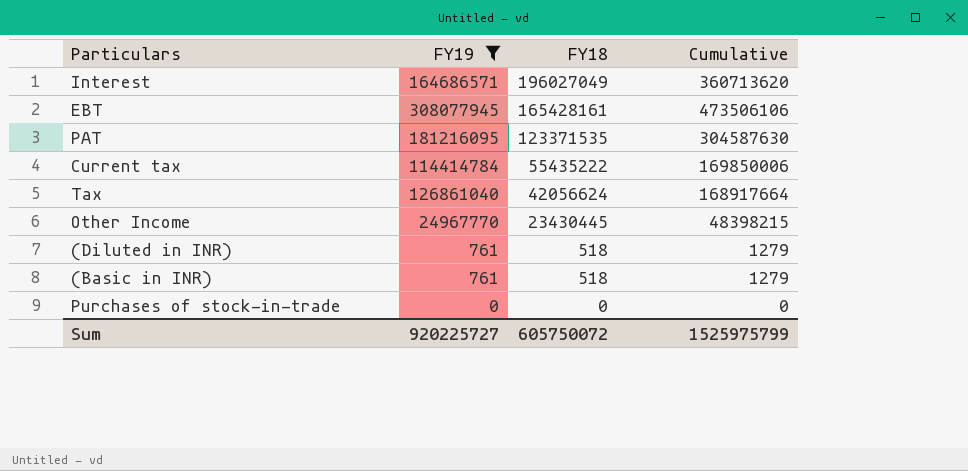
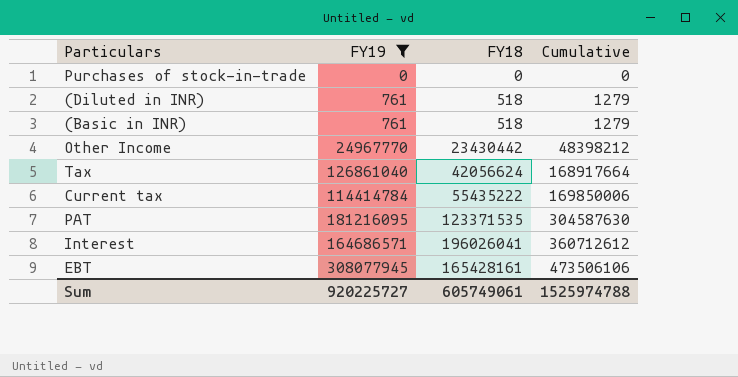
row order: FY18 descending -> Cumulative ascending
Other Income | FY18: 23430445 -> 23430442
Other Income | Cumulative: 48398215 -> 48398212
Interest | FY18: 196027049 -> 196026041
Interest | Cumulative: 360713620 -> 360712612
Sum | FY18: 605750072 -> 605749061
Sum | Cumulative: 1525975799 -> 1525974788

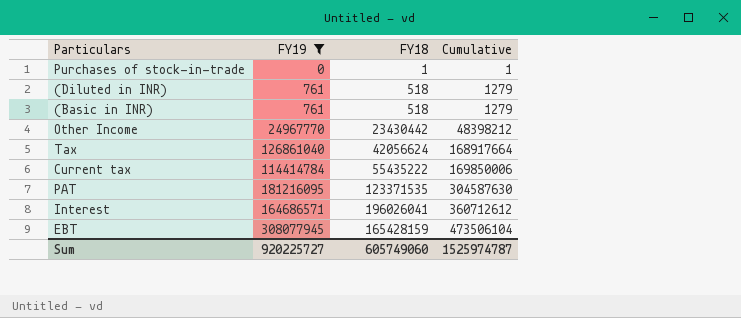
Purchases of stock-in-trade | FY18: 0 -> 1
Purchases of stock-in-trade | Cumulative: 0 -> 1
EBT | FY18: 165428161 -> 165428159
EBT | Cumulative: 473506106 -> 473506104
Sum | FY18: 605749061 -> 605749060
Sum | Cumulative: 1525974788 -> 1525974787

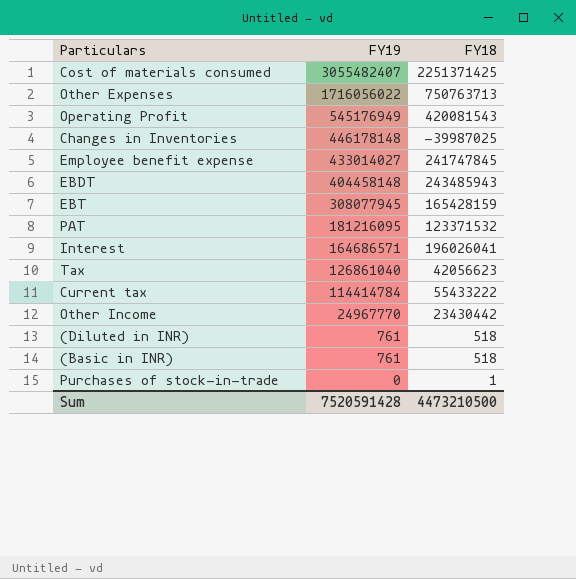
filter: FY19 <= 308077945 -> none
row order: Cumulative ascending -> FY19 descending
column Cumulative | formula: [FY19] + [FY18] -> none
PAT | FY18: 123371535 -> 123371532
Tax | FY18: 42056624 -> 42056623
Current tax | FY18: 55435222 -> 55433222
Sum | FY19: 920225727 -> 7520591428
Sum | FY18: 605749060 -> 4473210500

